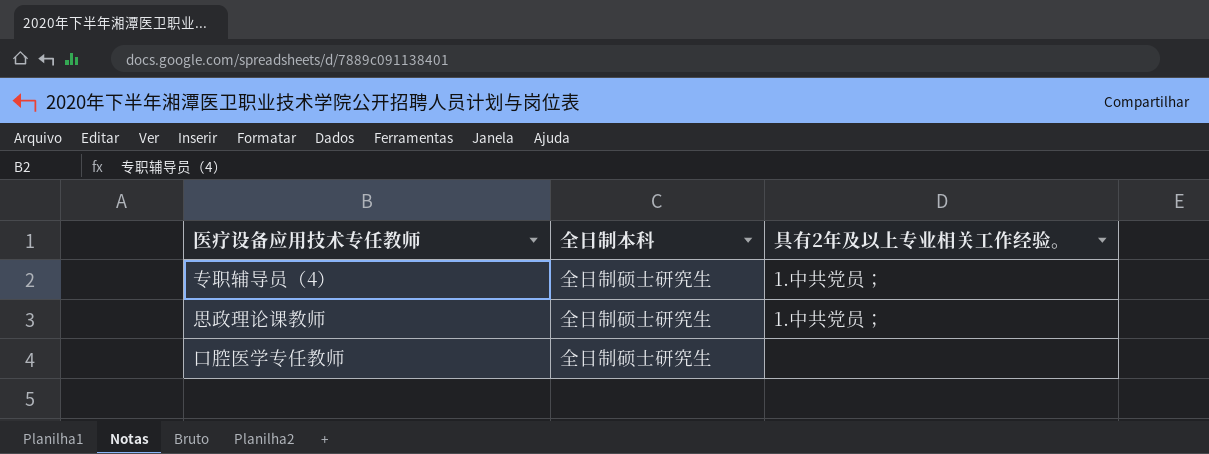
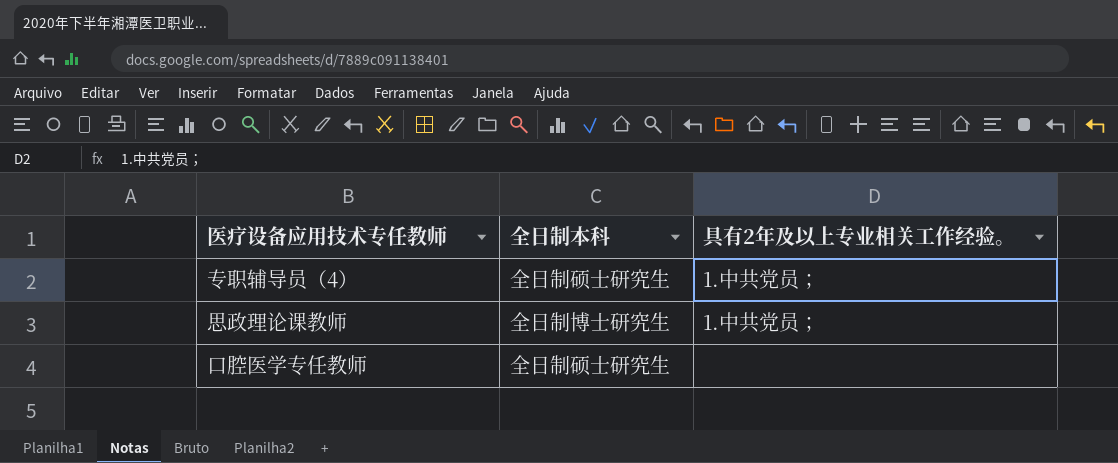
思政理论课教师 | 全日制本科: 全日制硕士研究生 -> 全日制博士研究生

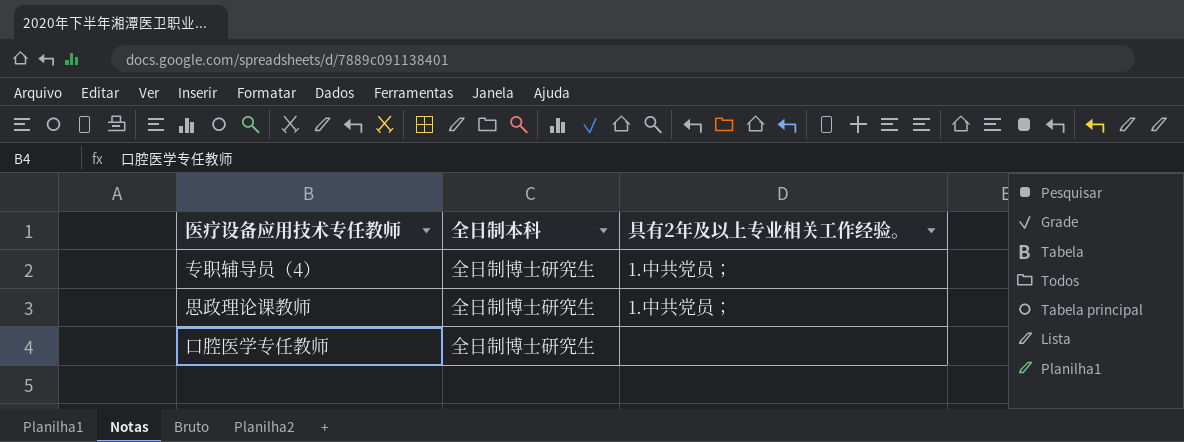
专职辅导员（4） | 全日制本科: 全日制硕士研究生 -> 全日制博士研究生
口腔医学专任教师 | 全日制本科: 全日制硕士研究生 -> 全日制博士研究生

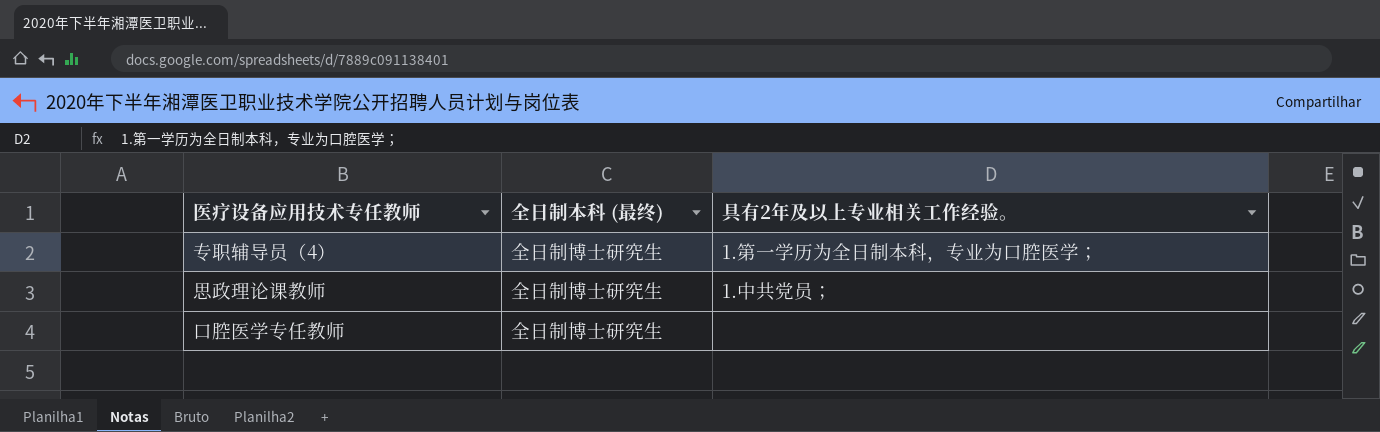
column name: 全日制本科 -> 全日制本科 (最终)
专职辅导员（4） | 具有2年及以上专业相关工作经验。: 1.中共党员； -> 1.第一学历为全日制本科，专业为口腔医学；

